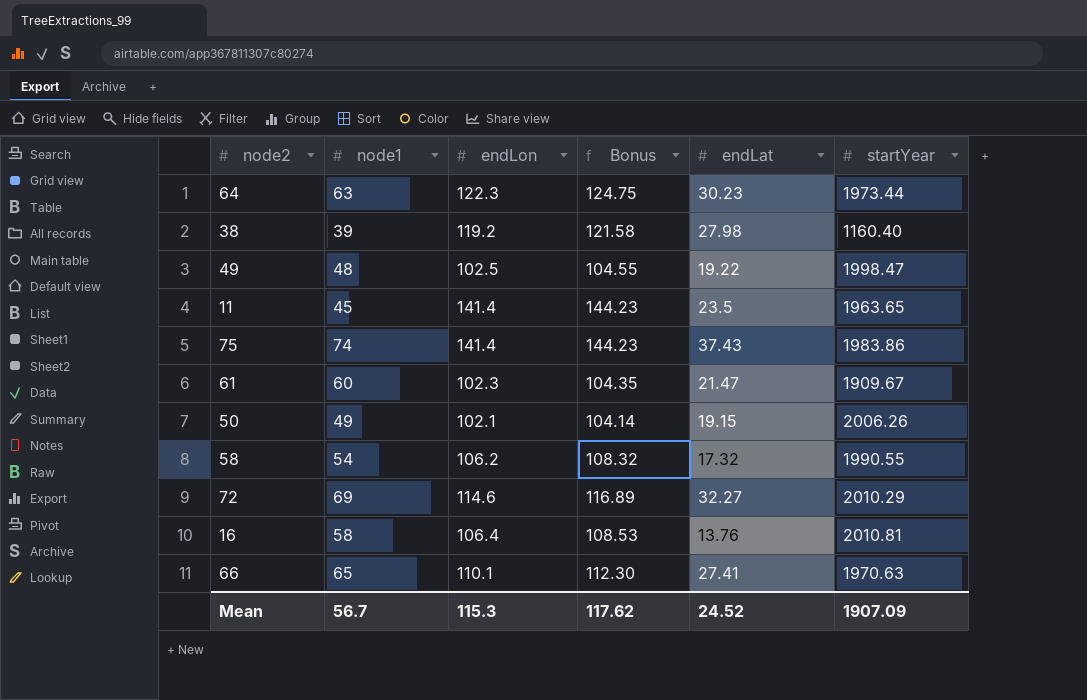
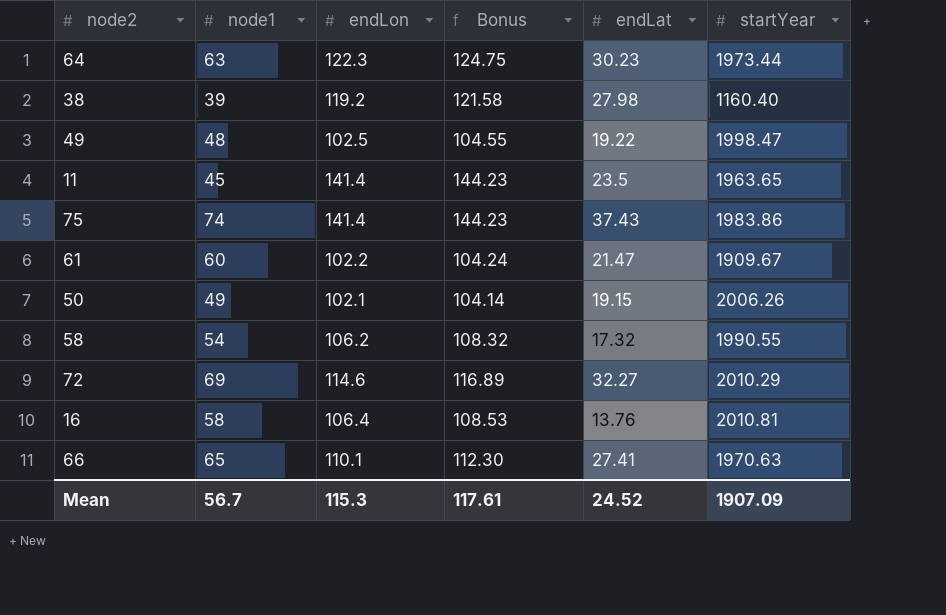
61 | endLon: 102.3 -> 102.2
61 | Bonus: 104.35 -> 104.24
Mean | Bonus: 117.62 -> 117.61

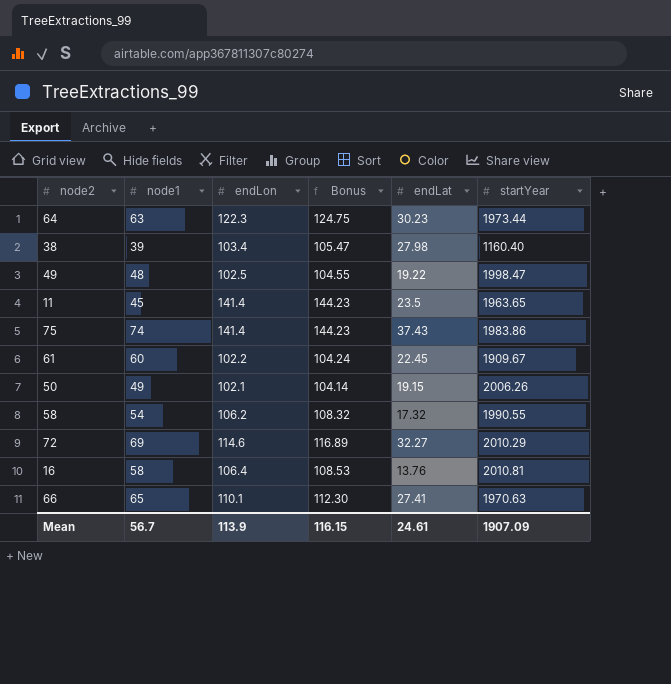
38 | endLon: 119.2 -> 103.4
38 | Bonus: 121.58 -> 105.47
61 | endLat: 21.47 -> 22.45
Mean | endLon: 115.3 -> 113.9
Mean | Bonus: 117.61 -> 116.15
Mean | endLat: 24.52 -> 24.61

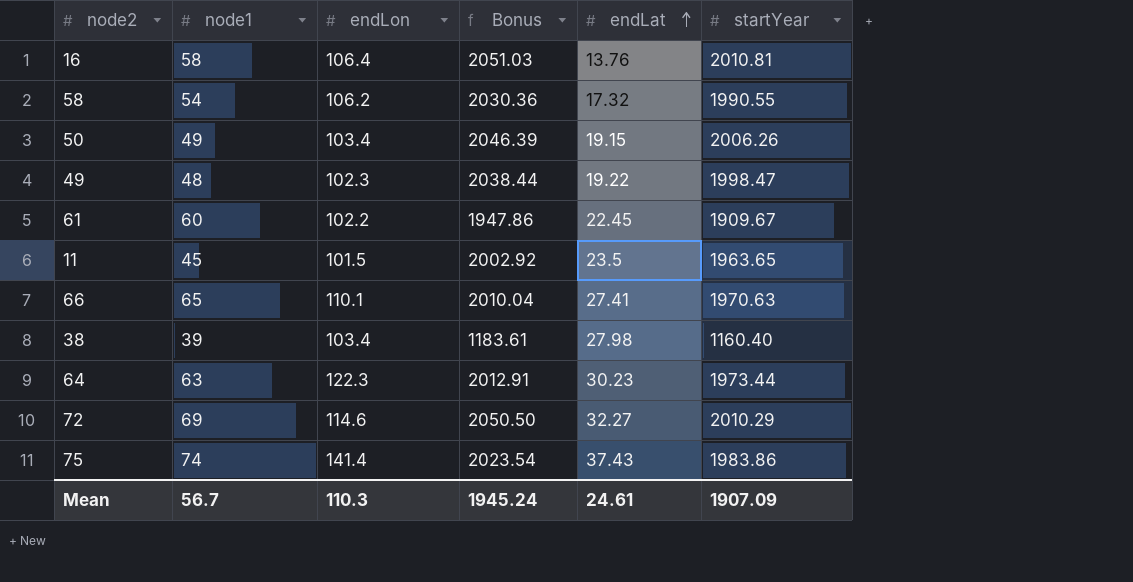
row order: none -> endLat ascending
column Bonus | formula: [endLon] * 1.02 -> [startYear] * 1.02
50 | endLon: 102.1 -> 103.4
49 | endLon: 102.5 -> 102.3
11 | endLon: 141.4 -> 101.5
Mean | endLon: 113.9 -> 110.3
Mean | Bonus: 116.15 -> 1945.24

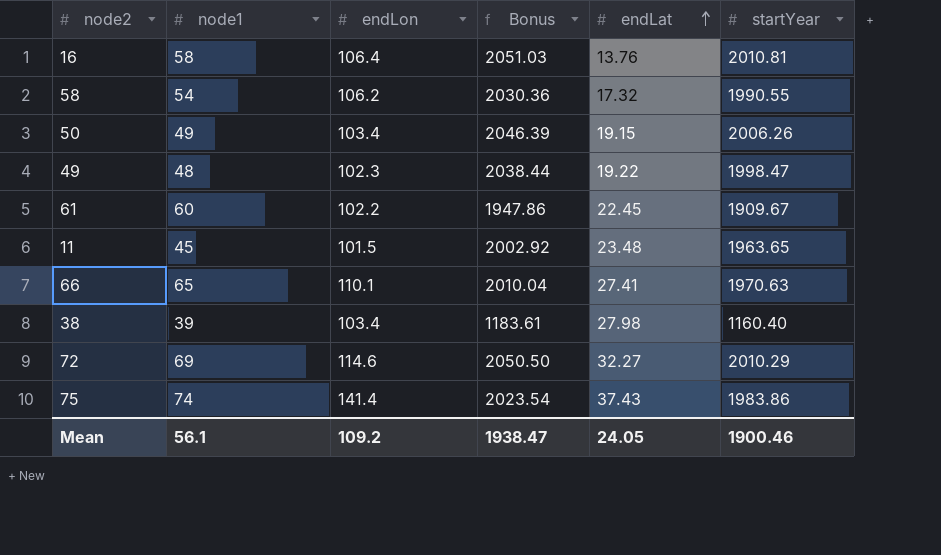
row 64: 63 | 122.3 | 2012.91 | 30.23 | 1973.44 -> none
11 | endLat: 23.5 -> 23.48
Mean | node1: 56.7 -> 56.1
Mean | endLon: 110.3 -> 109.2
Mean | Bonus: 1945.24 -> 1938.47
Mean | endLat: 24.61 -> 24.05
Mean | startYear: 1907.09 -> 1900.46

